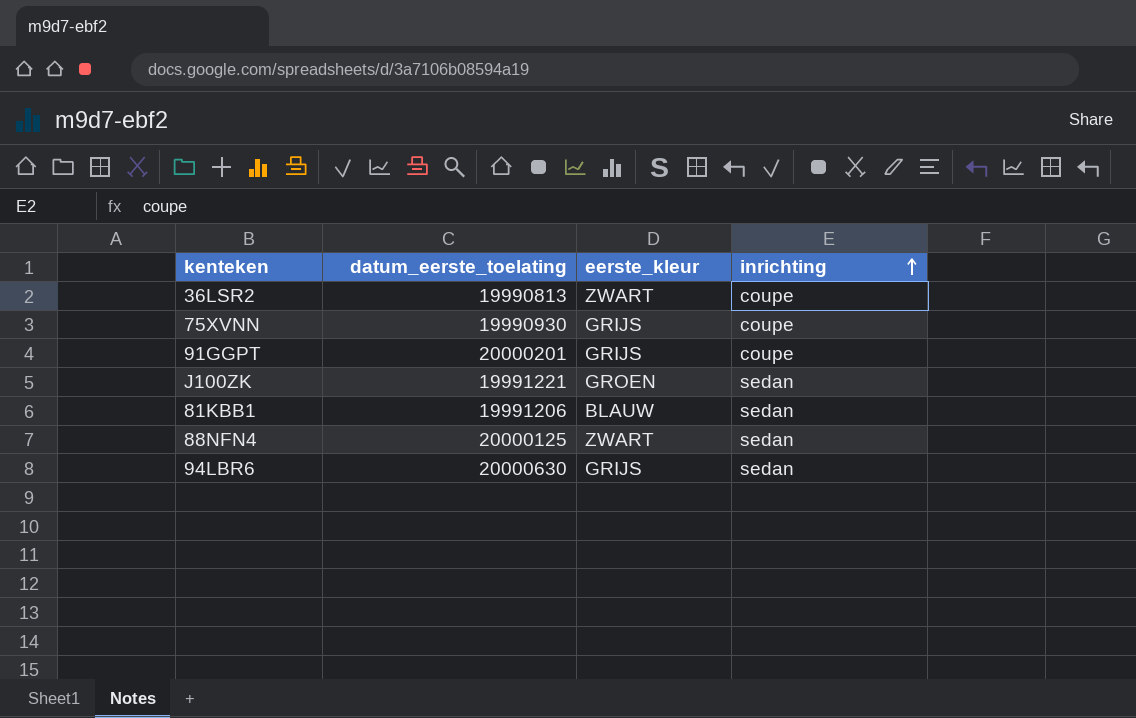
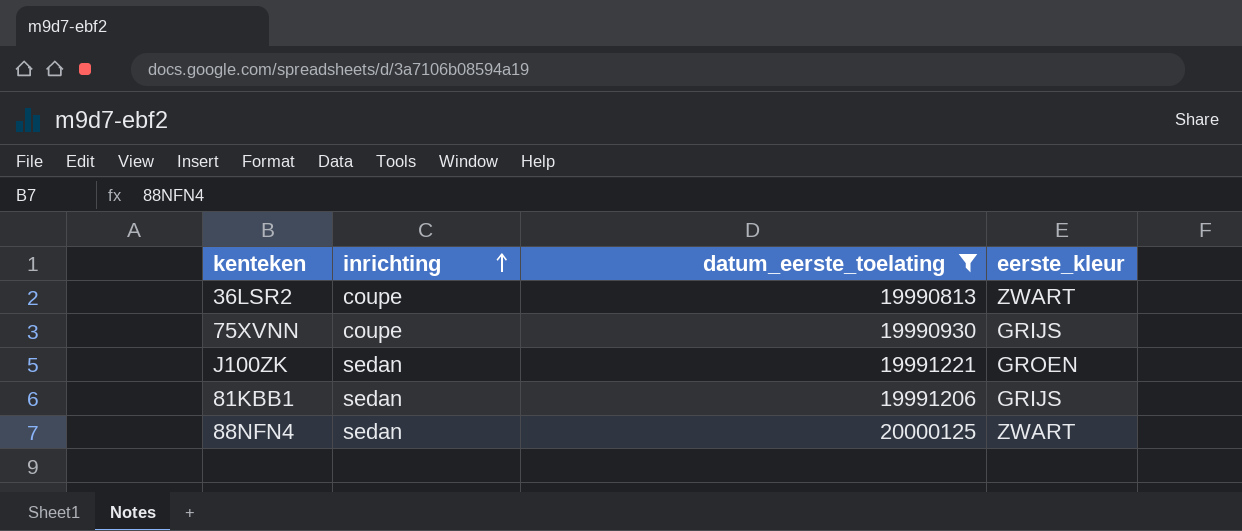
filter: none -> datum_eerste_toelating <= 20000125
column inrichting | position: 4 -> 2
81KBB1 | eerste_kleur: BLAUW -> GRIJS

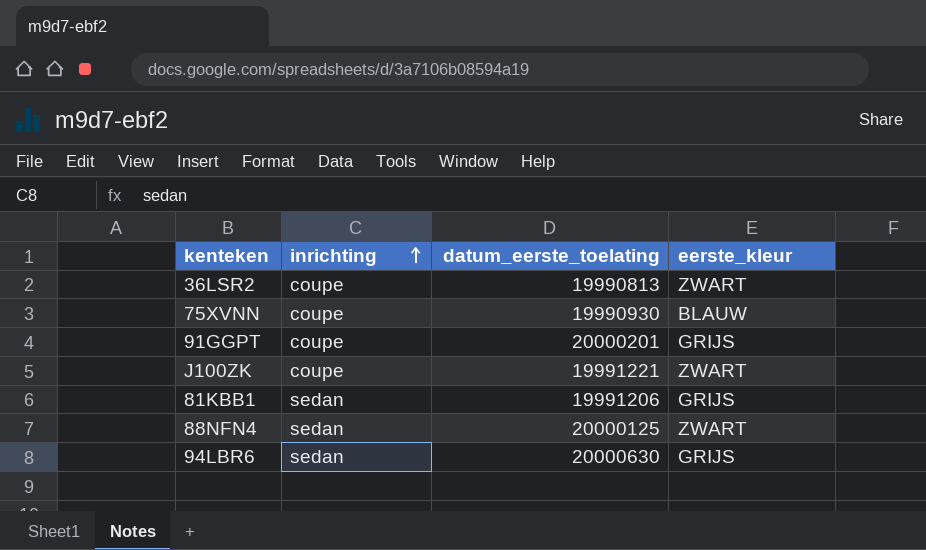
filter: datum_eerste_toelating <= 20000125 -> none
75XVNN | eerste_kleur: GRIJS -> BLAUW
J100ZK | inrichting: sedan -> coupe
J100ZK | eerste_kleur: GROEN -> ZWART

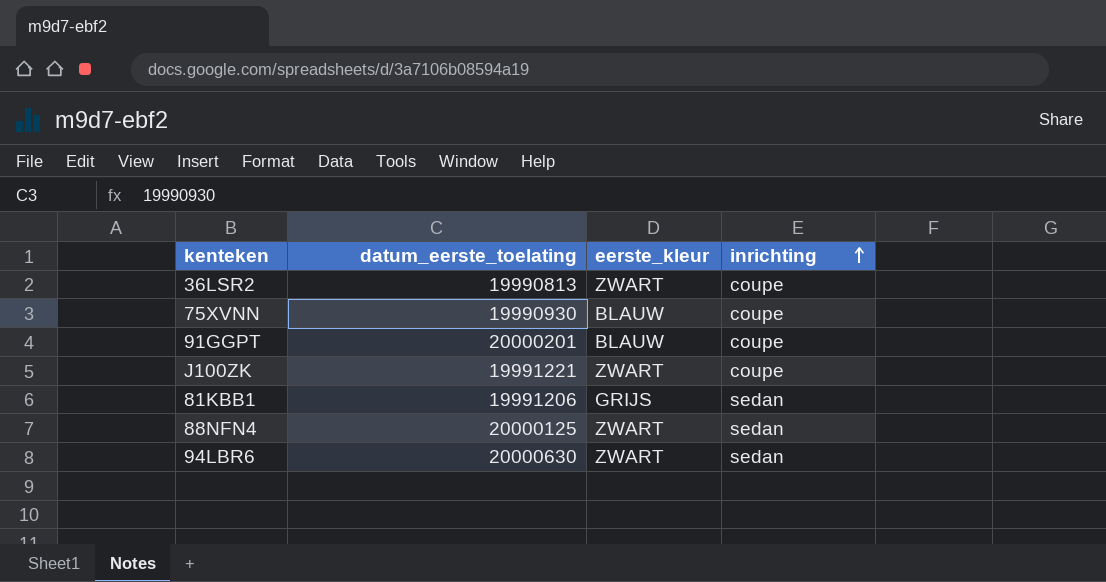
column inrichting | position: 2 -> 4
91GGPT | eerste_kleur: GRIJS -> BLAUW
94LBR6 | eerste_kleur: GRIJS -> ZWART

